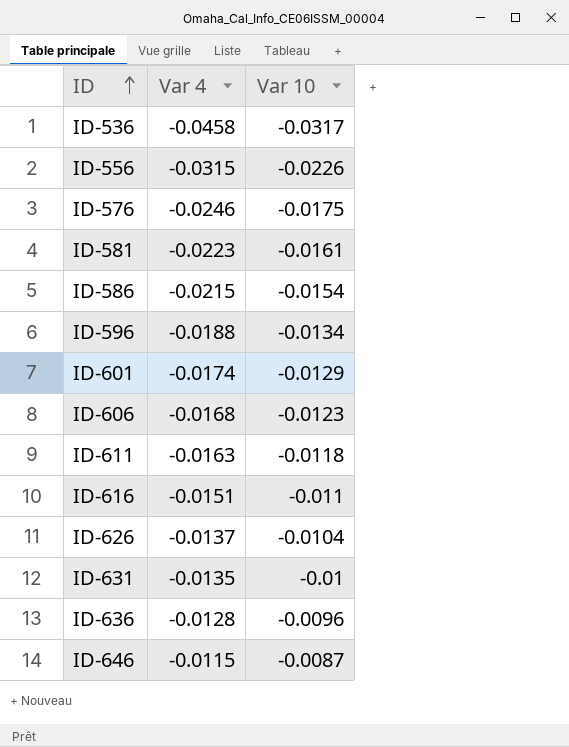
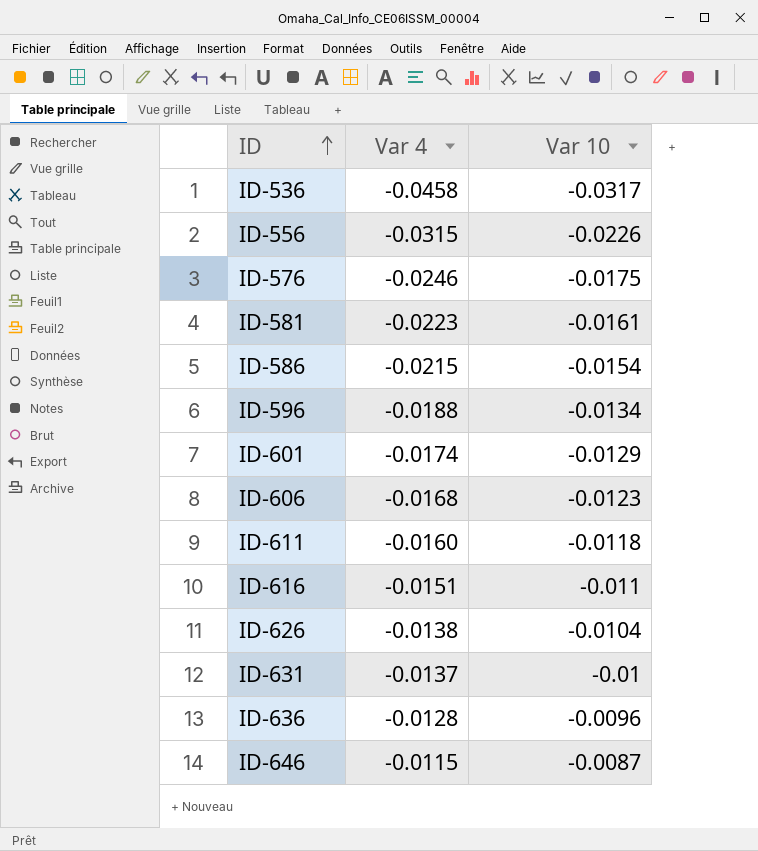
ID-611 | Var 4: -0.0163 -> -0.0160
ID-626 | Var 4: -0.0137 -> -0.0138
ID-631 | Var 4: -0.0135 -> -0.0137

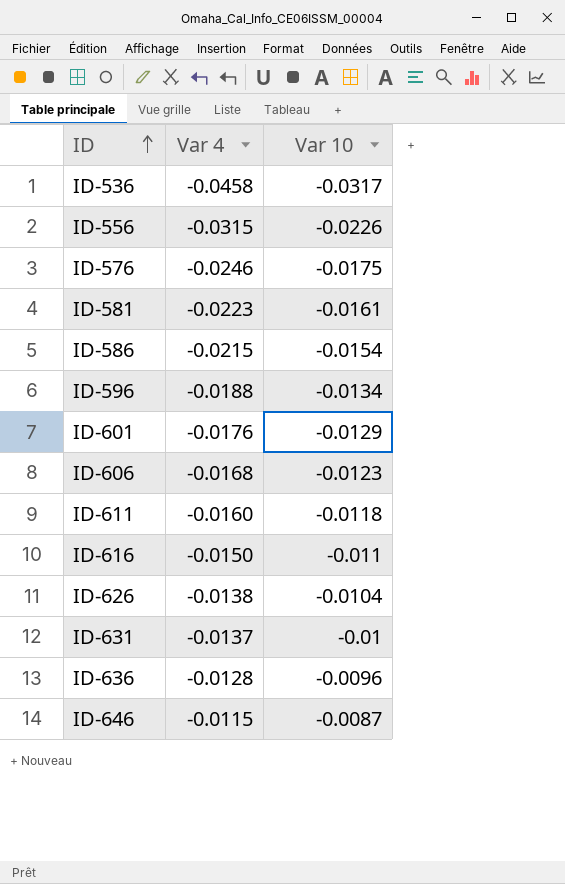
ID-601 | Var 4: -0.0174 -> -0.0176
ID-616 | Var 4: -0.0151 -> -0.0150

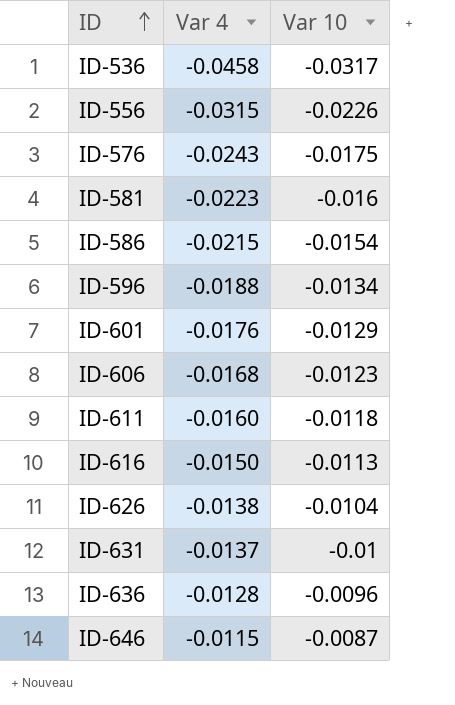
ID-576 | Var 4: -0.0246 -> -0.0243
ID-581 | Var 10: -0.0161 -> -0.016
ID-616 | Var 10: -0.011 -> -0.0113

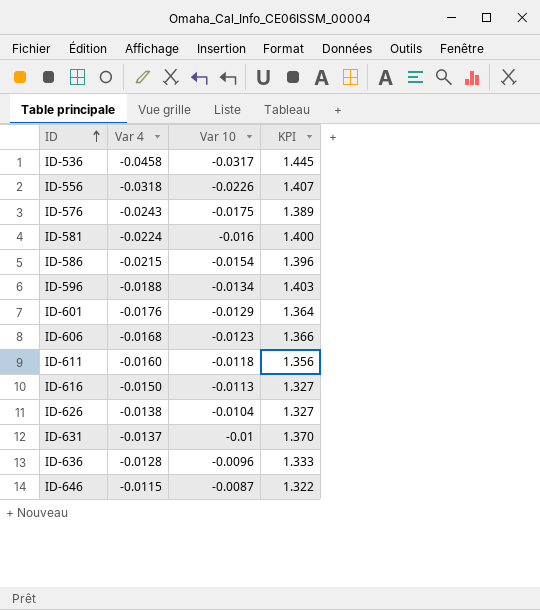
column KPI | formula: none -> [Var 4] / [Var 10]
ID-556 | Var 4: -0.0315 -> -0.0318
ID-581 | Var 4: -0.0223 -> -0.0224

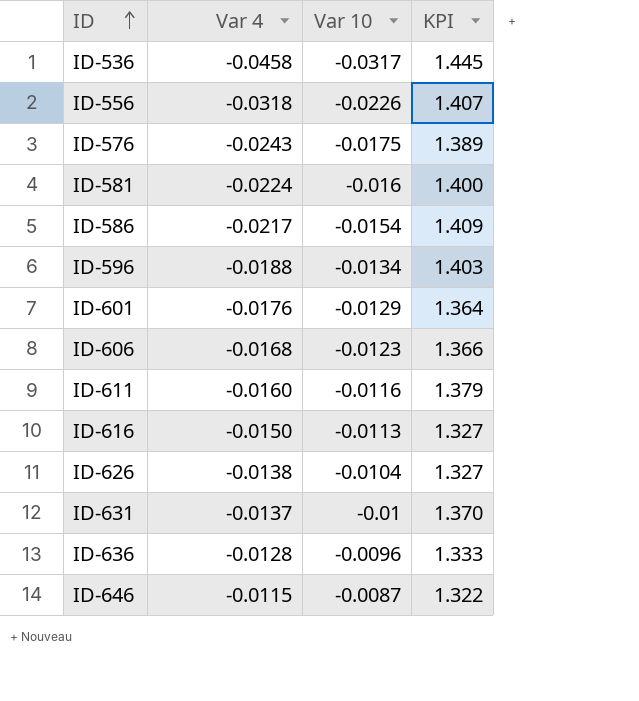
ID-586 | Var 4: -0.0215 -> -0.0217
ID-586 | KPI: 1.396 -> 1.409
ID-611 | Var 10: -0.0118 -> -0.0116
ID-611 | KPI: 1.356 -> 1.379

